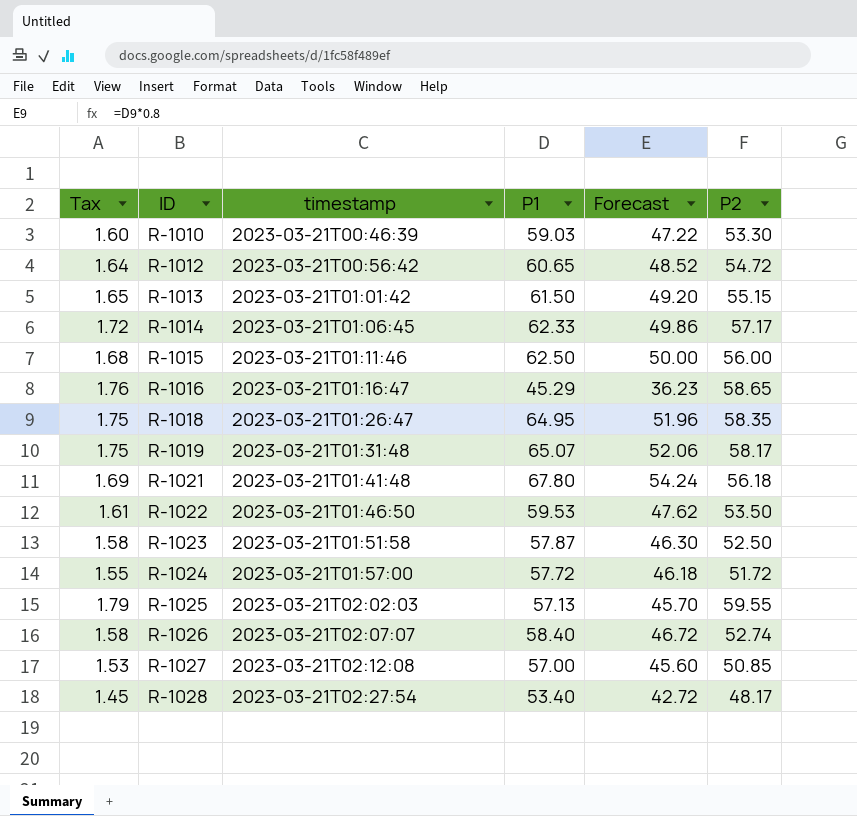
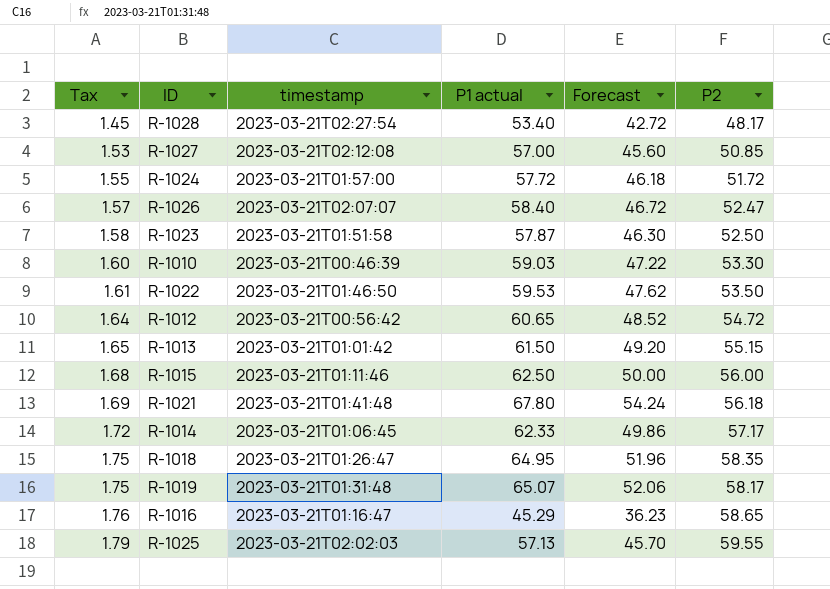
row order: ID ascending -> Tax ascending
column name: P1 -> P1 actual
R-1026 | Tax: 1.58 -> 1.57
R-1026 | P2: 52.74 -> 52.47

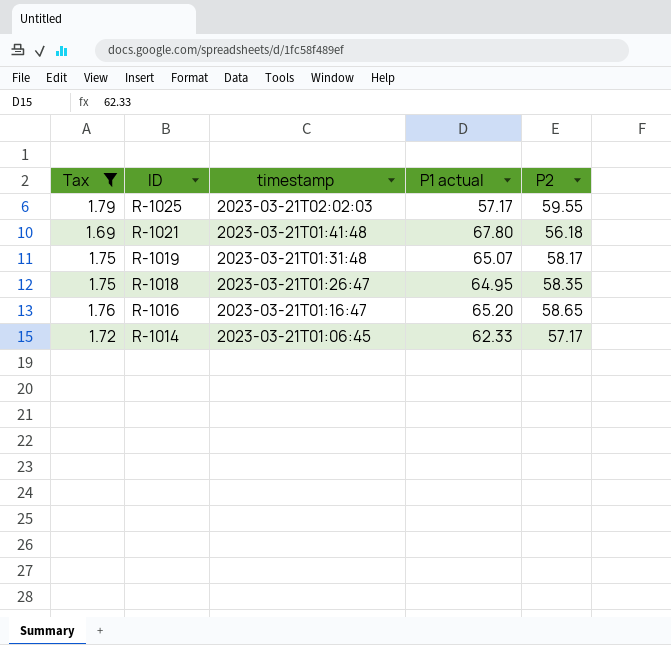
filter: none -> Tax >= 1.69
row order: Tax ascending -> ID descending
column Forecast | formula: [P1 actual] * 0.8 -> none
R-1025 | P1 actual: 57.13 -> 57.17
R-1016 | P1 actual: 45.29 -> 65.20

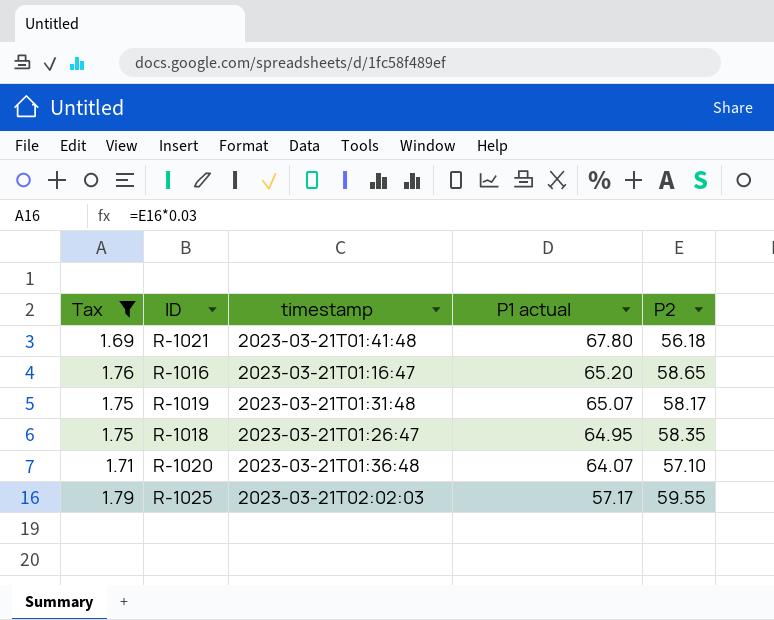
row order: ID descending -> P1 actual descending
row R-1014: 1.72 | 2023-03-21T01:06:45 | 62.33 | 57.17 -> none
row R-1020: none -> 1.71 | 2023-03-21T01:36:48 | 64.07 | 57.10

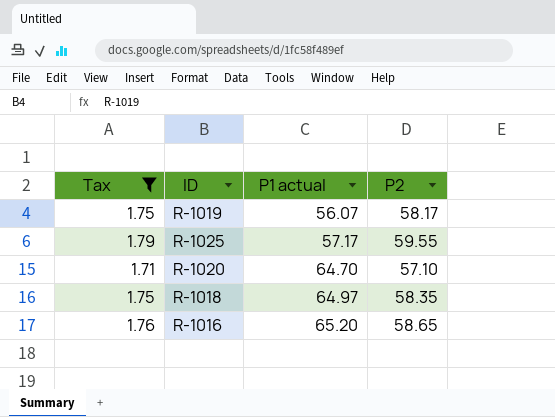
row order: P1 actual descending -> P1 actual ascending
column timestamp | position: 3 -> none
row R-1021: 1.69 | 2023-03-21T01:41:48 | 67.80 | 56.18 -> none
R-1019 | P1 actual: 65.07 -> 56.07
R-1020 | P1 actual: 64.07 -> 64.70
R-1018 | P1 actual: 64.95 -> 64.97

